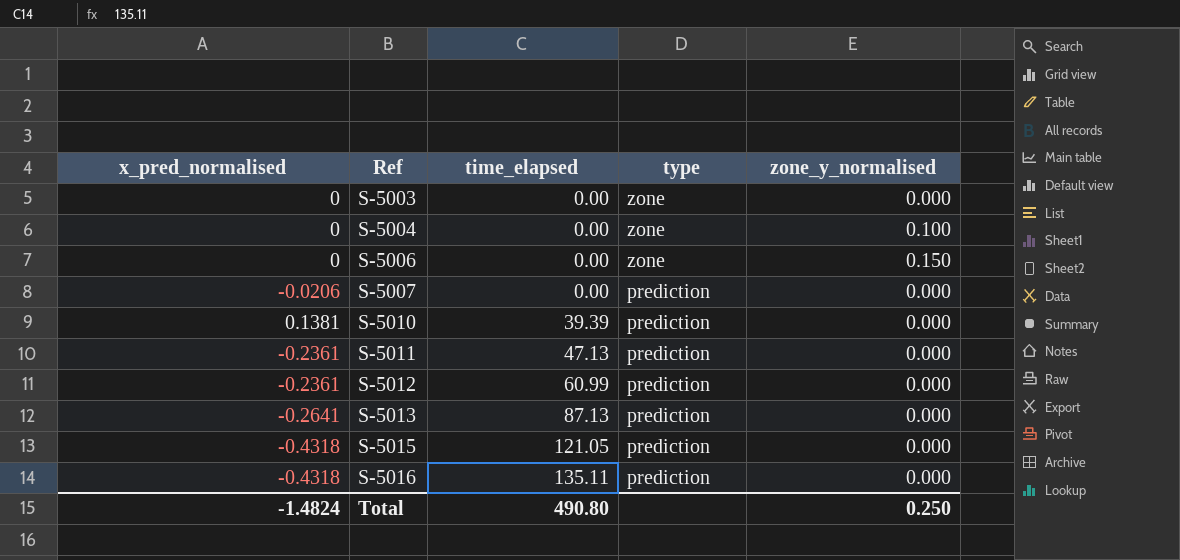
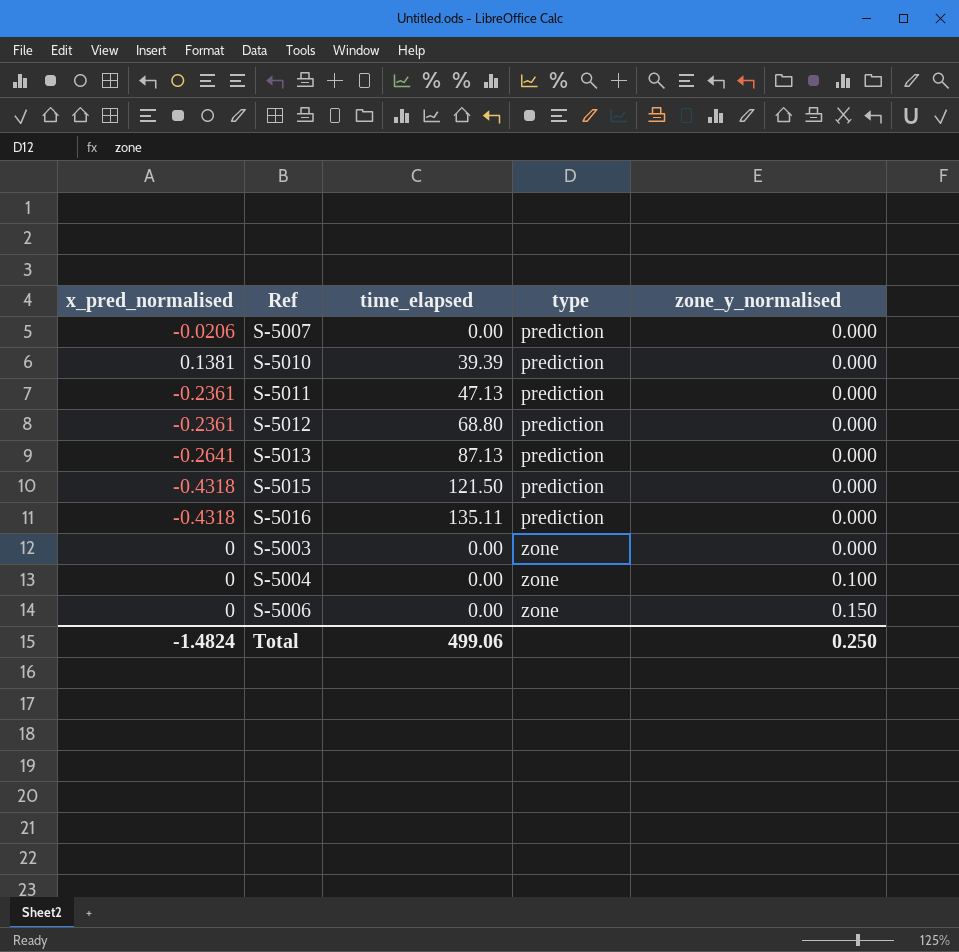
row order: Ref ascending -> type ascending
S-5012 | time_elapsed: 60.99 -> 68.80
S-5015 | time_elapsed: 121.05 -> 121.50
Total | time_elapsed: 490.80 -> 499.06

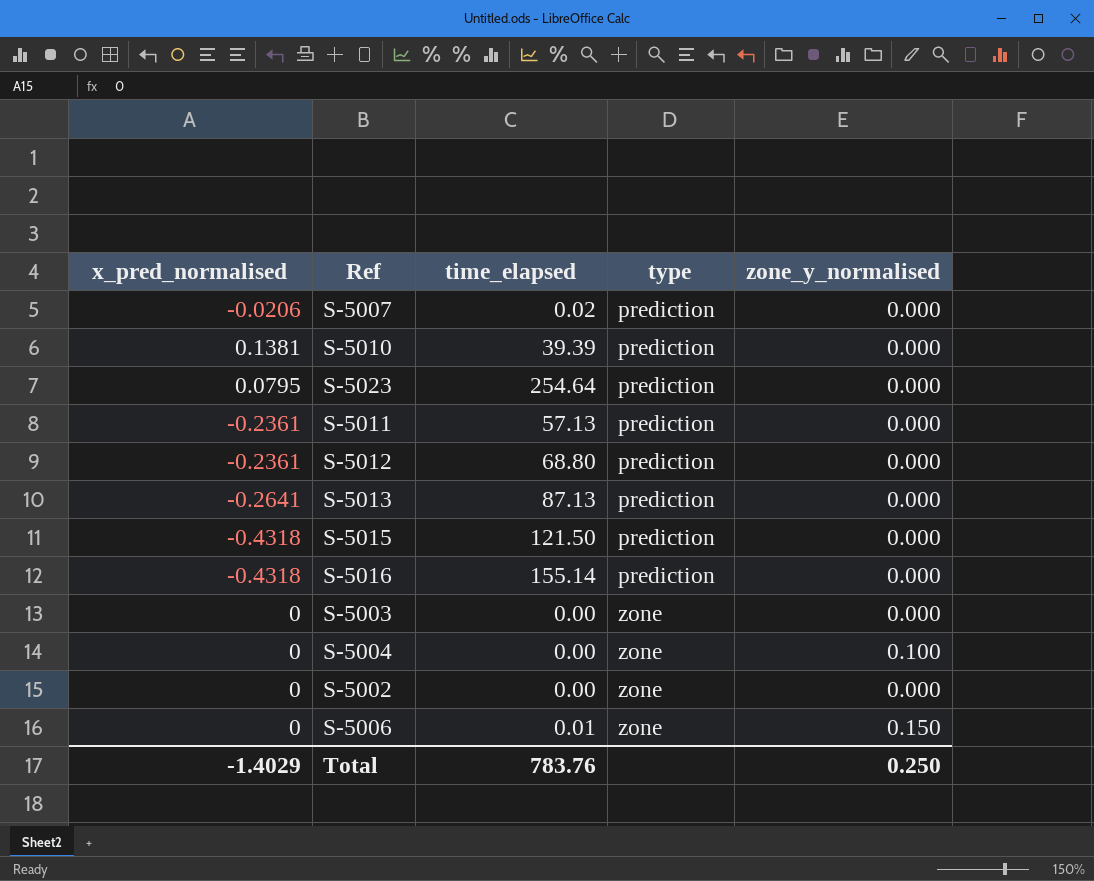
S-5007 | time_elapsed: 0.00 -> 0.02
row S-5023: none -> 0.0795 | 254.64 | prediction | 0.000
S-5011 | time_elapsed: 47.13 -> 57.13
S-5016 | time_elapsed: 135.11 -> 155.14
row S-5002: none -> 0 | 0.00 | zone | 0.000
S-5006 | time_elapsed: 0.00 -> 0.01
Total | x_pred_normalised: -1.4824 -> -1.4029
Total | time_elapsed: 499.06 -> 783.76

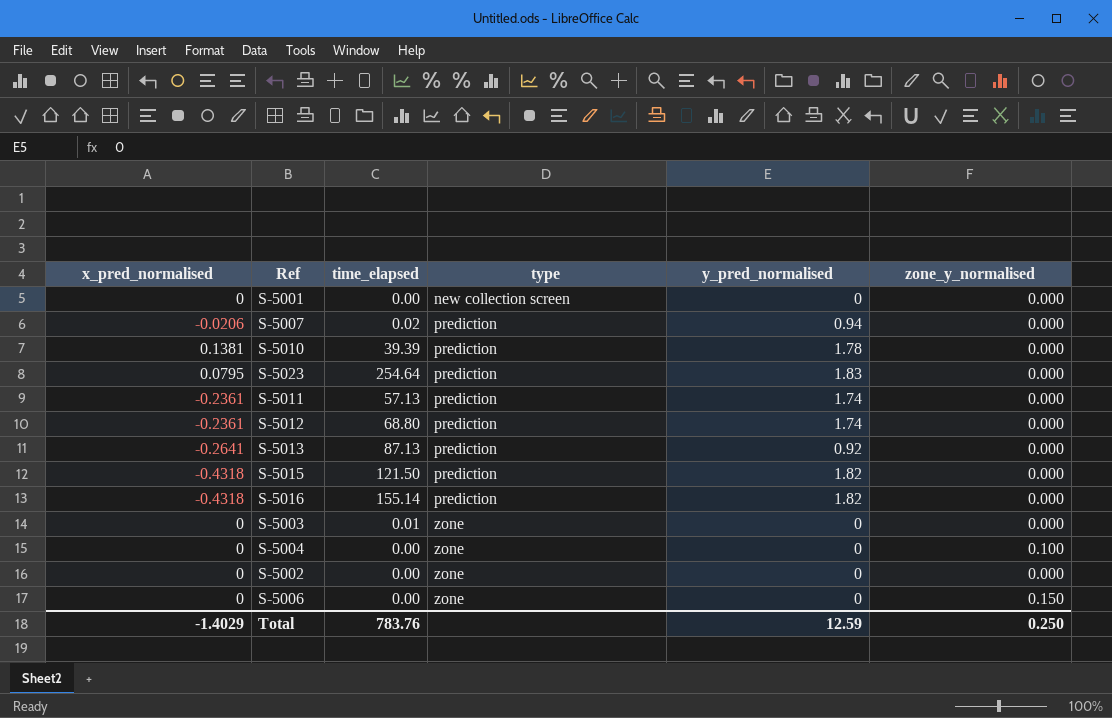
column y_pred_normalised | position: none -> 5
row S-5001: none -> 0 | 0.00 | new collection screen | 0 | 0.000
S-5003 | time_elapsed: 0.00 -> 0.01
S-5006 | time_elapsed: 0.01 -> 0.00

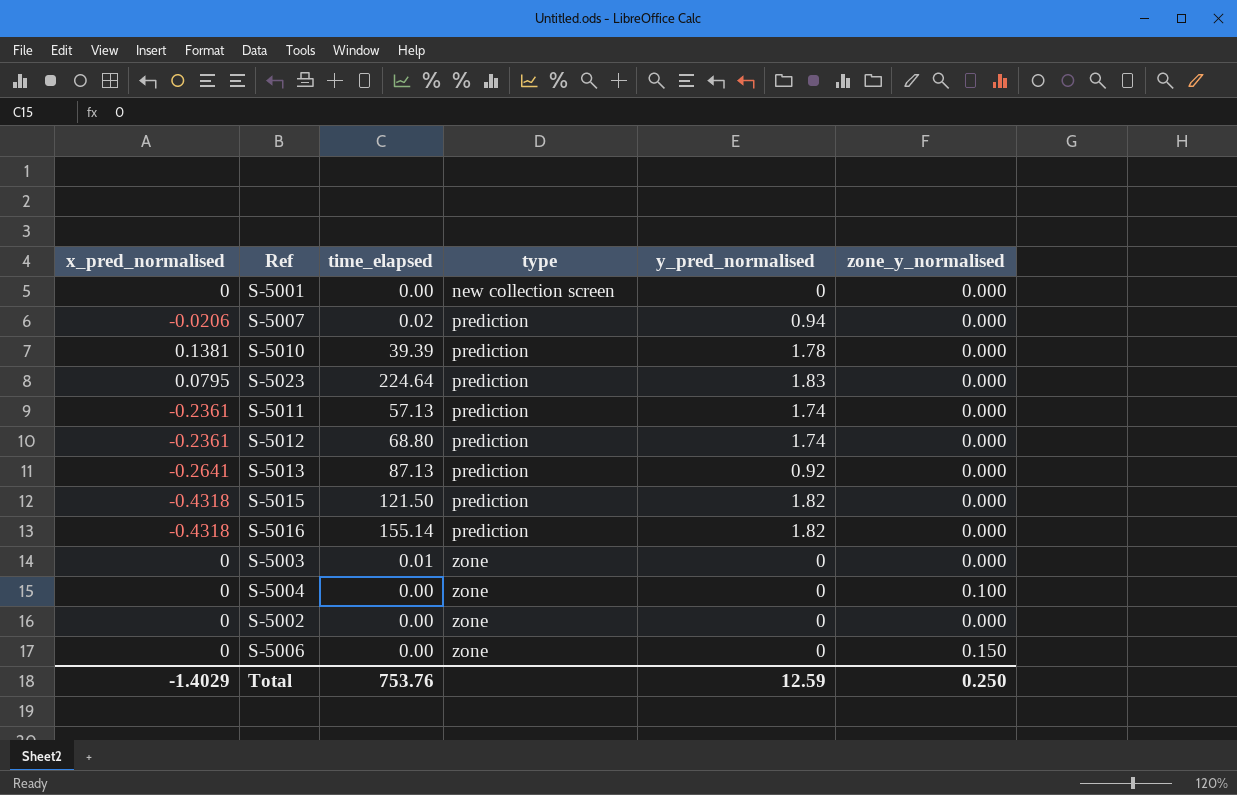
S-5023 | time_elapsed: 254.64 -> 224.64
Total | time_elapsed: 783.76 -> 753.76

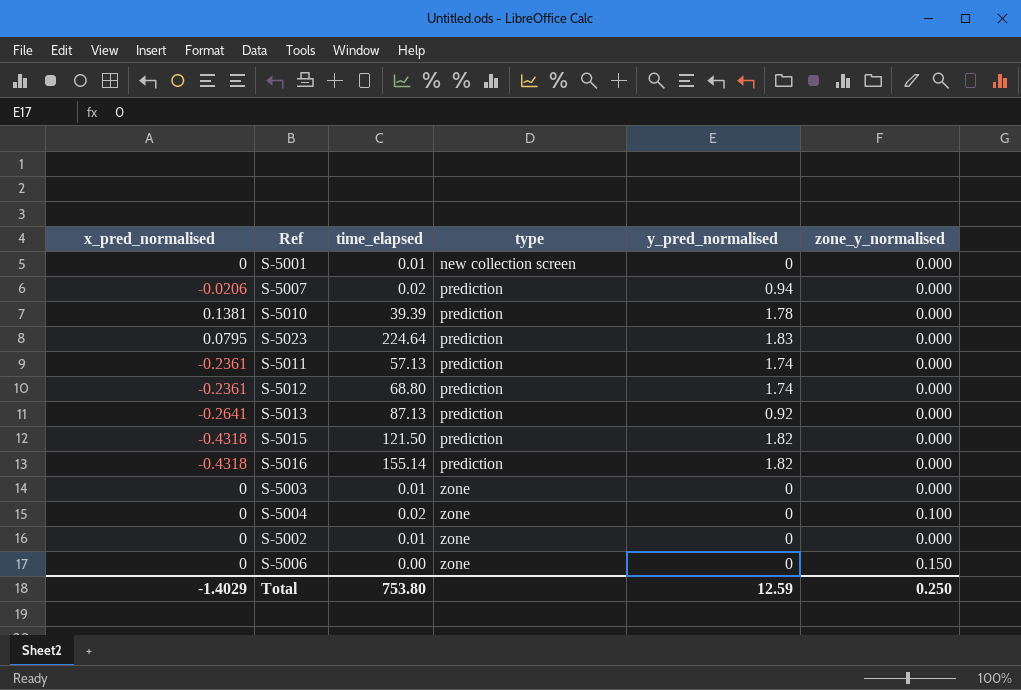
S-5001 | time_elapsed: 0.00 -> 0.01
S-5004 | time_elapsed: 0.00 -> 0.02
S-5002 | time_elapsed: 0.00 -> 0.01
Total | time_elapsed: 753.76 -> 753.80

